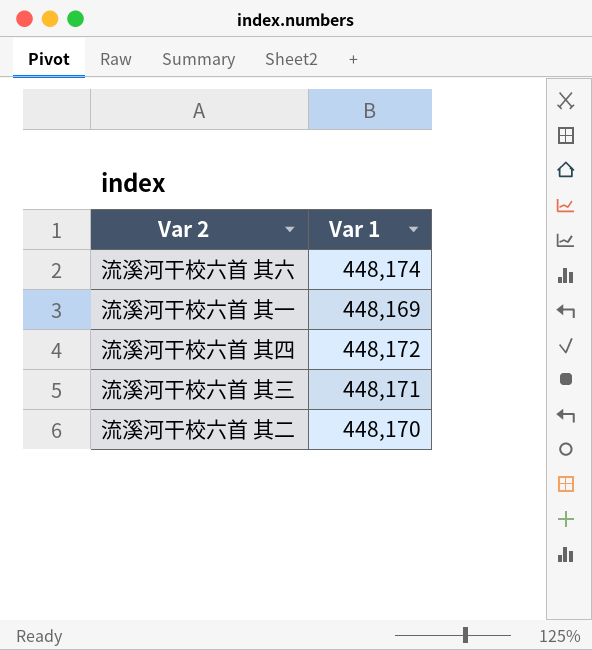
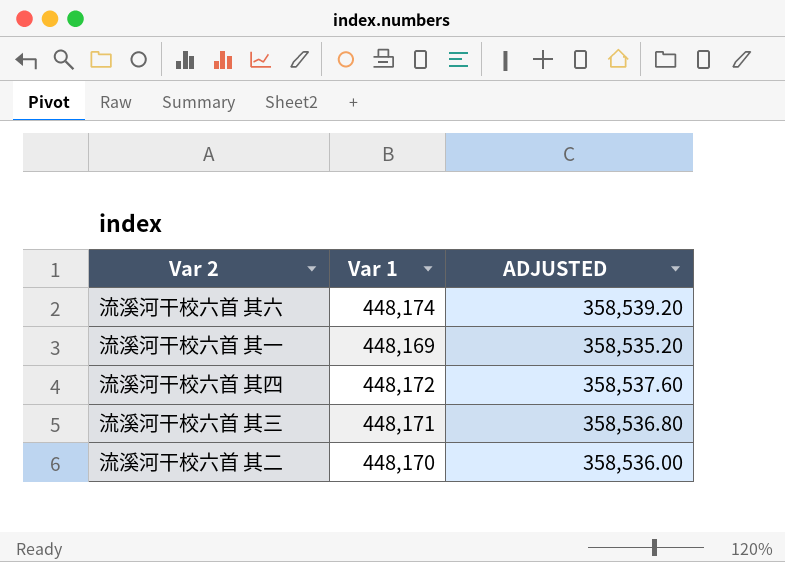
column ADJUSTED | formula: none -> [Var 1] * 0.8

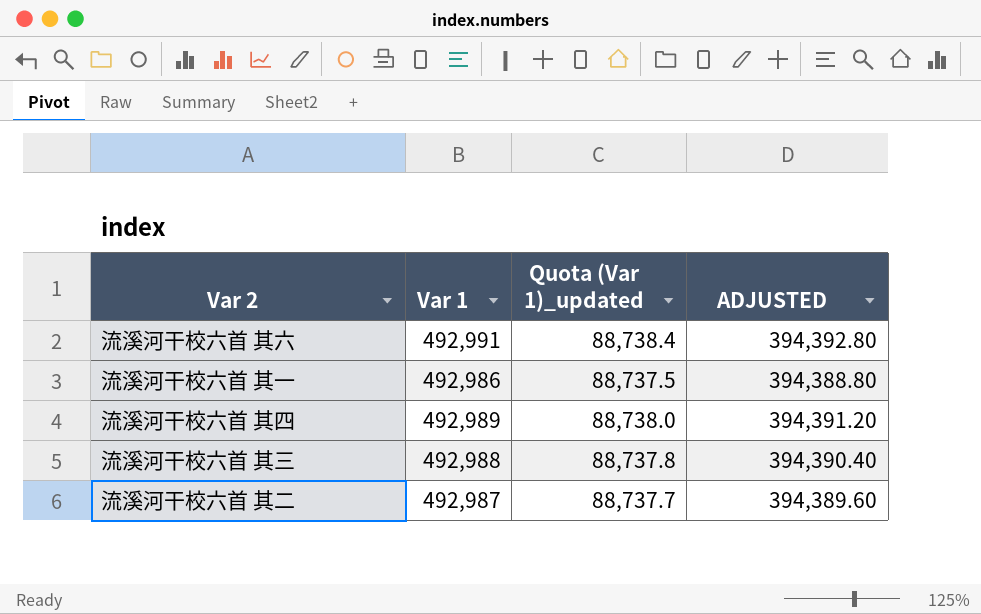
column Quota (Var 1)_updated | formula: none -> [Var 1] * 0.18
流溪河干校六首 其六 | Var 1: 448,174 -> 492,991
流溪河干校六首 其六 | ADJUSTED: 358,539.20 -> 394,392.80
流溪河干校六首 其一 | Var 1: 448,169 -> 492,986
流溪河干校六首 其一 | ADJUSTED: 358,535.20 -> 394,388.80
流溪河干校六首 其四 | Var 1: 448,172 -> 492,989
流溪河干校六首 其四 | ADJUSTED: 358,537.60 -> 394,391.20
流溪河干校六首 其三 | Var 1: 448,171 -> 492,988
流溪河干校六首 其三 | ADJUSTED: 358,536.80 -> 394,390.40
流溪河干校六首 其二 | Var 1: 448,170 -> 492,987
流溪河干校六首 其二 | ADJUSTED: 358,536.00 -> 394,389.60

